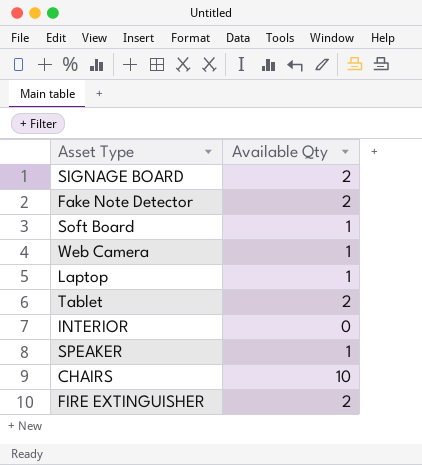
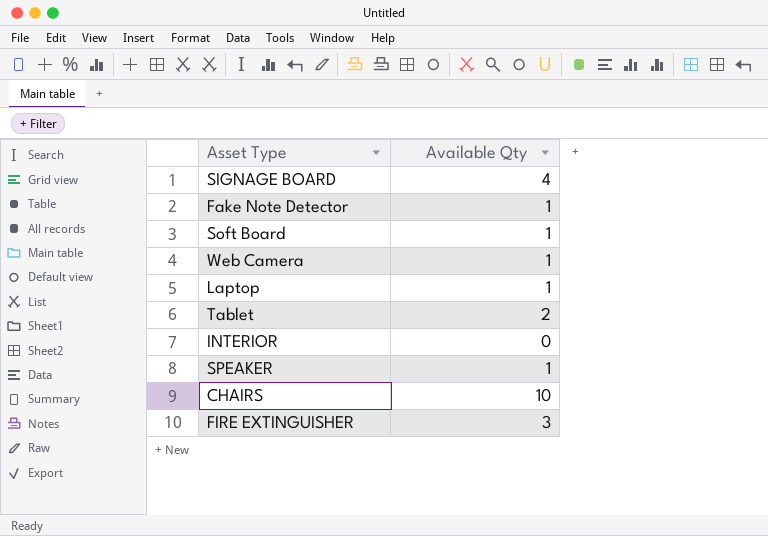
SIGNAGE BOARD | Available Qty: 2 -> 4
Fake Note Detector | Available Qty: 2 -> 1
FIRE EXTINGUISHER | Available Qty: 2 -> 3

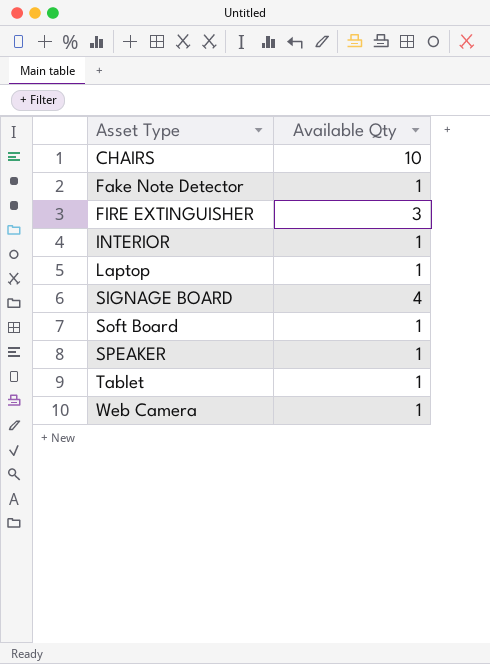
row order: none -> Asset Type ascending
INTERIOR | Available Qty: 0 -> 1
Tablet | Available Qty: 2 -> 1

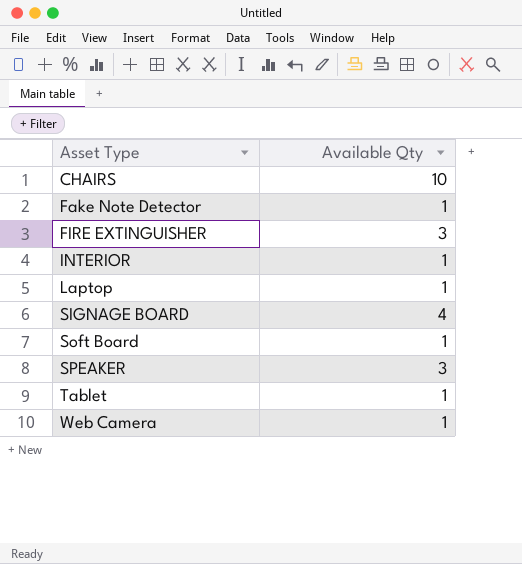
SPEAKER | Available Qty: 1 -> 3

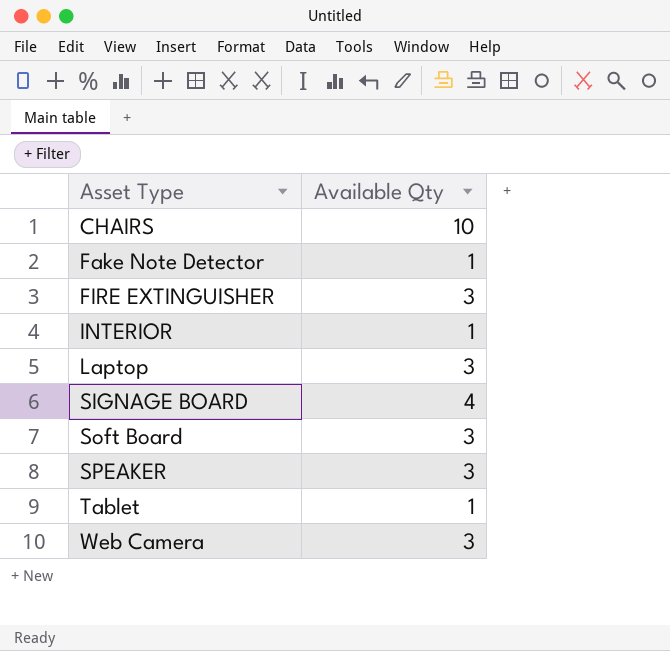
Laptop | Available Qty: 1 -> 3
Soft Board | Available Qty: 1 -> 3
Web Camera | Available Qty: 1 -> 3

